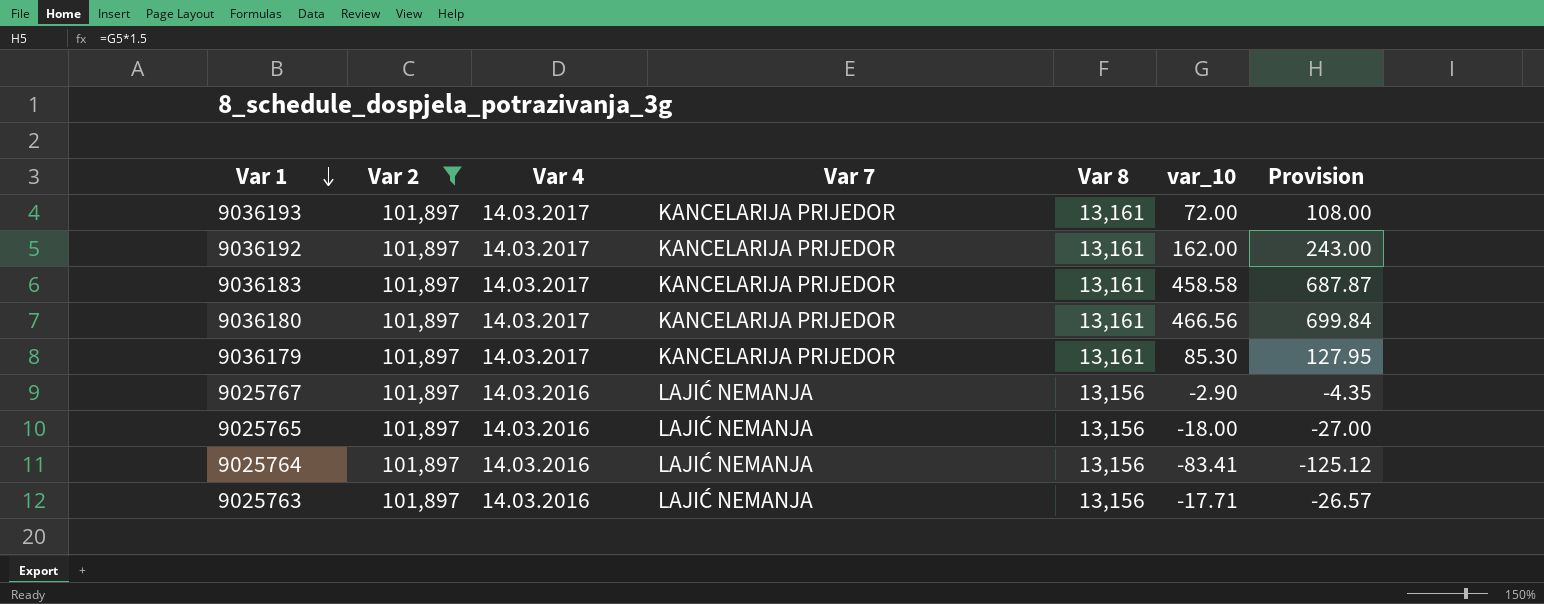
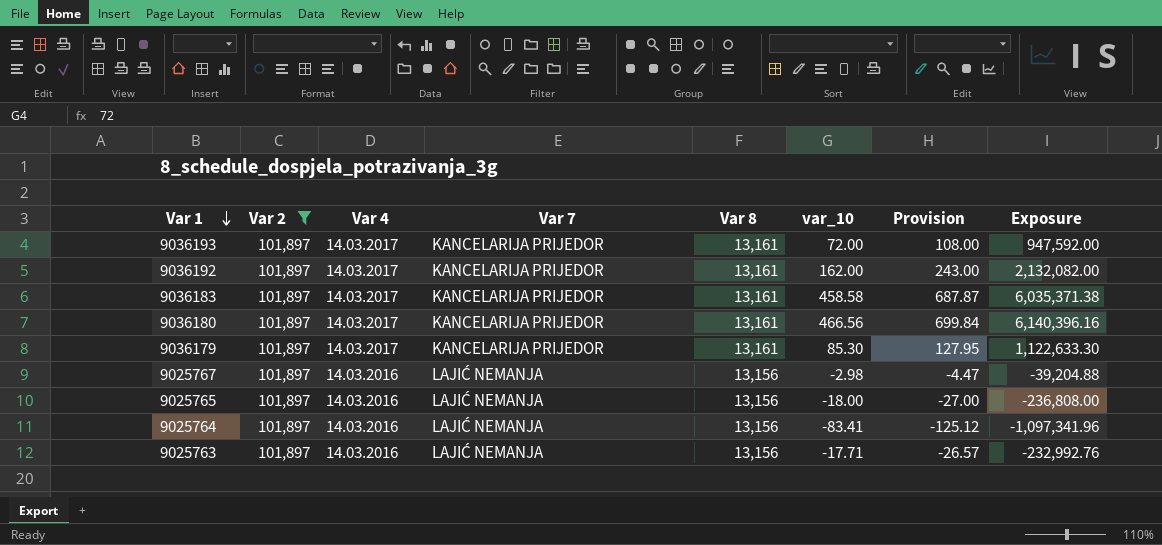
column Exposure | formula: none -> [Var 8] * [var_10]
9025767 | var_10: -2.90 -> -2.98
9025767 | Provision: -4.35 -> -4.47

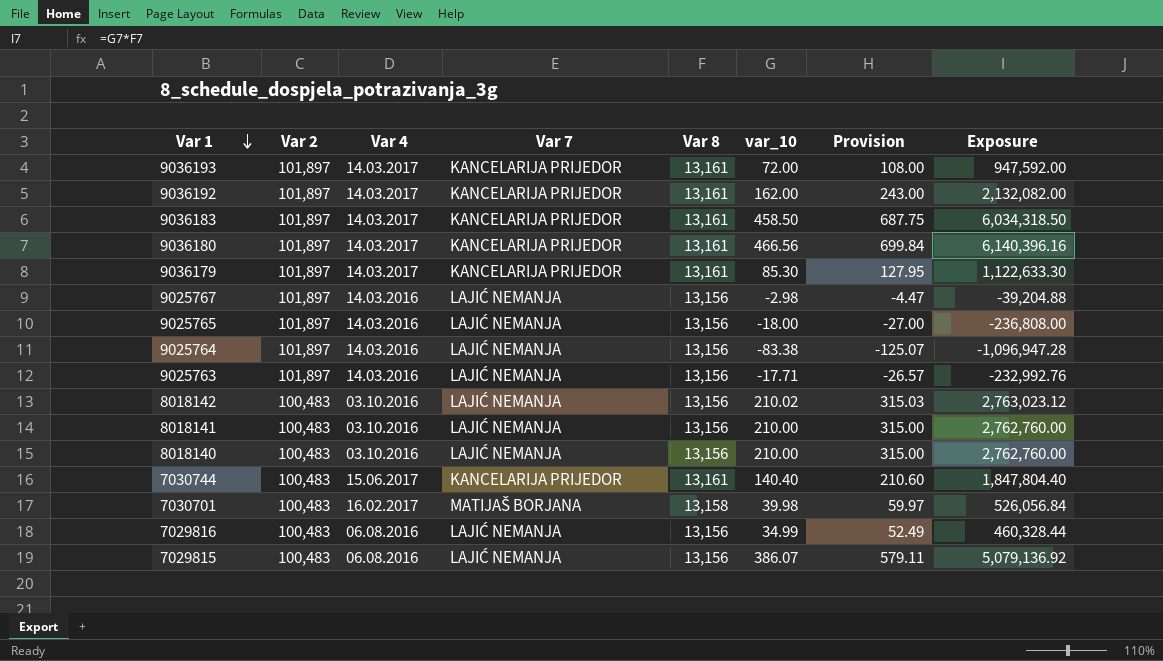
filter: Var 2 = 101,897 -> none
9036183 | var_10: 458.58 -> 458.50
9036183 | Provision: 687.87 -> 687.75
9036183 | Exposure: 6,035,371.38 -> 6,034,318.50
9025764 | var_10: -83.41 -> -83.38
9025764 | Provision: -125.12 -> -125.07
9025764 | Exposure: -1,097,341.96 -> -1,096,947.28

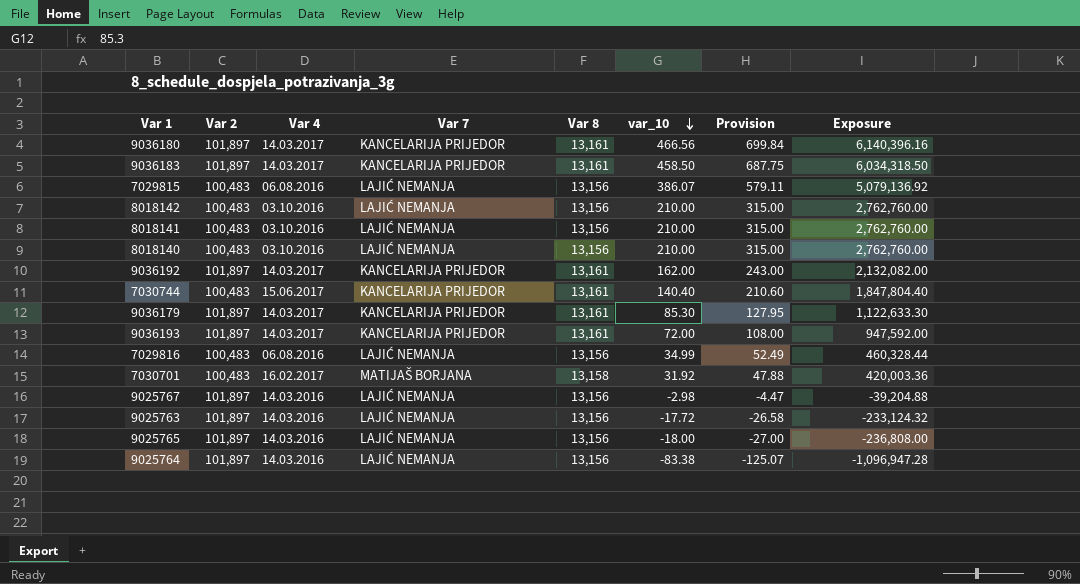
row order: Var 1 descending -> var_10 descending
8018142 | var_10: 210.02 -> 210.00
8018142 | Provision: 315.03 -> 315.00
8018142 | Exposure: 2,763,023.12 -> 2,762,760.00
7030701 | var_10: 39.98 -> 31.92
7030701 | Provision: 59.97 -> 47.88
7030701 | Exposure: 526,056.84 -> 420,003.36
9025763 | var_10: -17.71 -> -17.72
9025763 | Provision: -26.57 -> -26.58
9025763 | Exposure: -232,992.76 -> -233,124.32

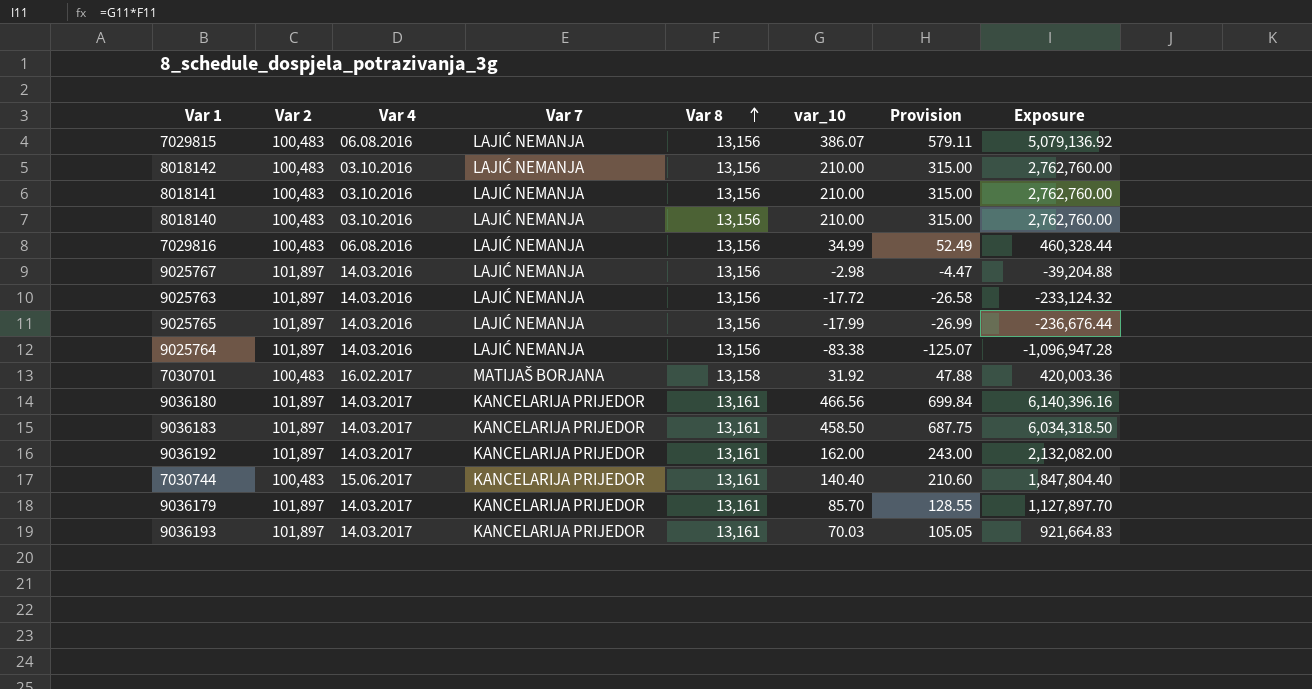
row order: var_10 descending -> Var 8 ascending
9025765 | var_10: -18.00 -> -17.99
9025765 | Provision: -27.00 -> -26.99
9025765 | Exposure: -236,808.00 -> -236,676.44
9036179 | var_10: 85.30 -> 85.70
9036179 | Provision: 127.95 -> 128.55
9036179 | Exposure: 1,122,633.30 -> 1,127,897.70
9036193 | var_10: 72.00 -> 70.03
9036193 | Provision: 108.00 -> 105.05
9036193 | Exposure: 947,592.00 -> 921,664.83

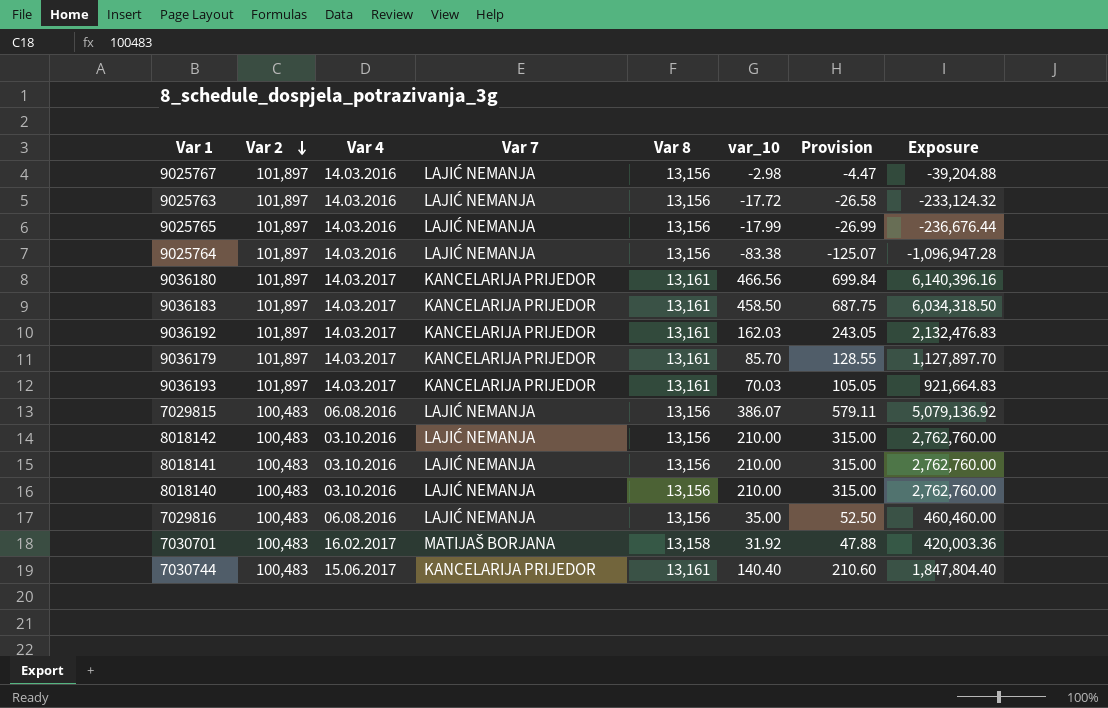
row order: Var 8 ascending -> Var 2 descending
9036192 | var_10: 162.00 -> 162.03
9036192 | Provision: 243.00 -> 243.05
9036192 | Exposure: 2,132,082.00 -> 2,132,476.83
7029816 | var_10: 34.99 -> 35.00
7029816 | Provision: 52.49 -> 52.50
7029816 | Exposure: 460,328.44 -> 460,460.00

